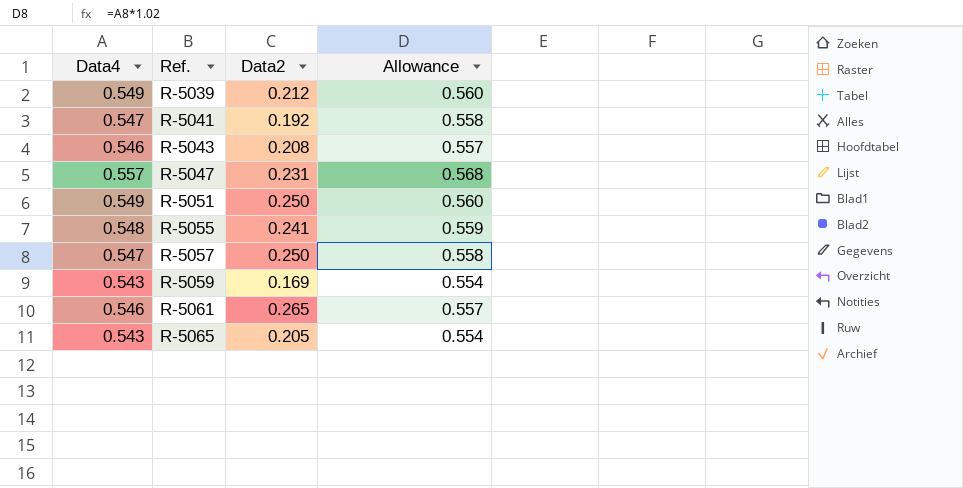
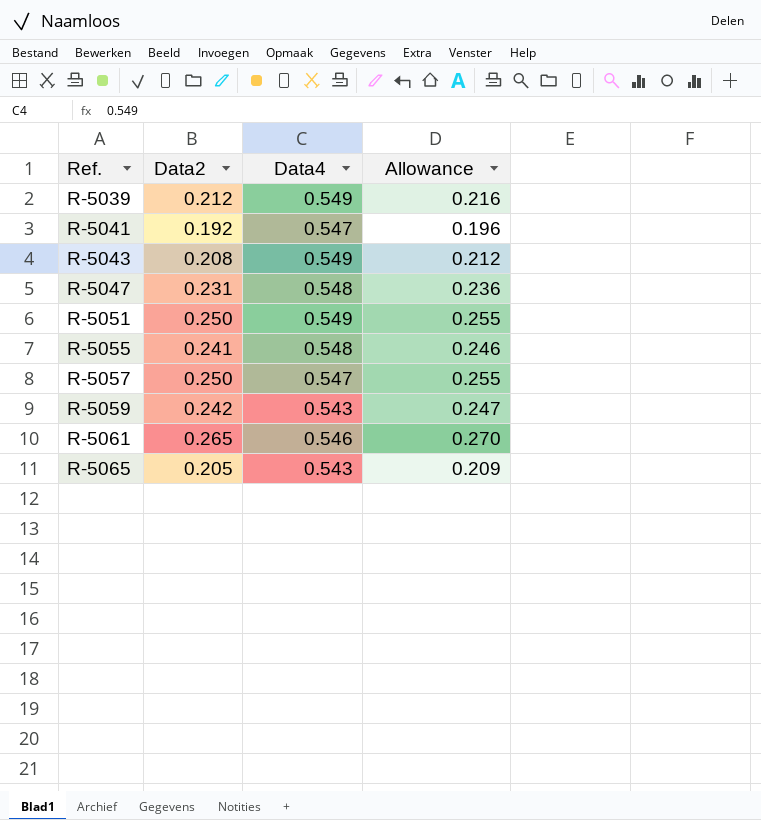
column Data4 | position: 1 -> 3
column Allowance | formula: [Data4] * 1.02 -> [Data2] * 1.02
R-5043 | Data4: 0.546 -> 0.549
R-5047 | Data4: 0.557 -> 0.548
R-5059 | Data2: 0.169 -> 0.242

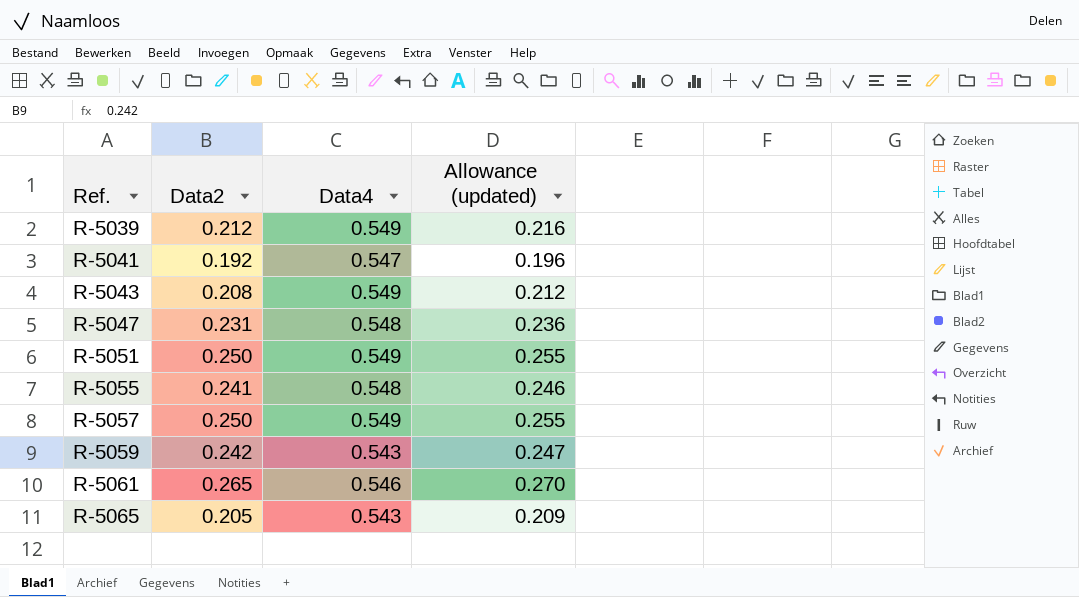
column name: Allowance -> Allowance (updated)
R-5057 | Data4: 0.547 -> 0.549

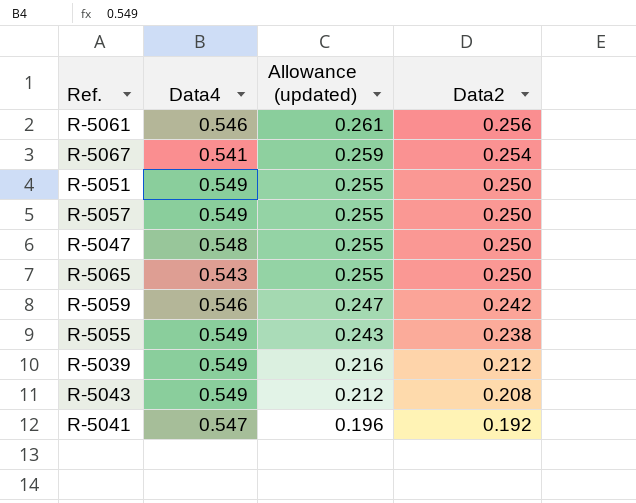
row order: Ref. ascending -> Allowance (updated) descending
column Data2 | position: 2 -> 4
R-5061 | Allowance (updated): 0.270 -> 0.261
R-5061 | Data2: 0.265 -> 0.256
row R-5067: none -> 0.541 | 0.259 | 0.254
R-5047 | Allowance (updated): 0.236 -> 0.255
R-5047 | Data2: 0.231 -> 0.250
R-5065 | Allowance (updated): 0.209 -> 0.255
R-5065 | Data2: 0.205 -> 0.250
R-5059 | Data4: 0.543 -> 0.546
R-5055 | Data4: 0.548 -> 0.549
R-5055 | Allowance (updated): 0.246 -> 0.243
R-5055 | Data2: 0.241 -> 0.238

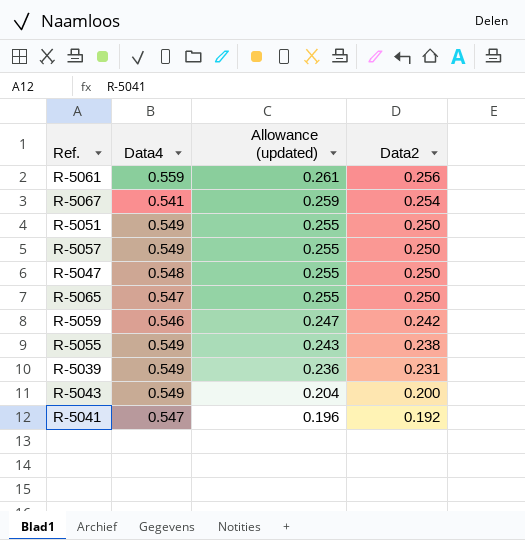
R-5061 | Data4: 0.546 -> 0.559
R-5065 | Data4: 0.543 -> 0.547
R-5039 | Allowance (updated): 0.216 -> 0.236
R-5039 | Data2: 0.212 -> 0.231
R-5043 | Allowance (updated): 0.212 -> 0.204
R-5043 | Data2: 0.208 -> 0.200

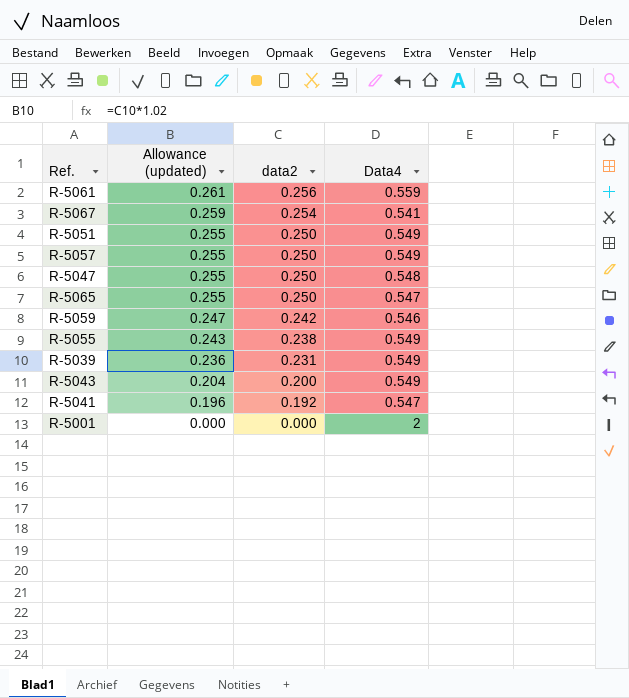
column name: Data2 -> data2
column Data4 | position: 2 -> 4
row R-5001: none -> 0.000 | 0.000 | 2

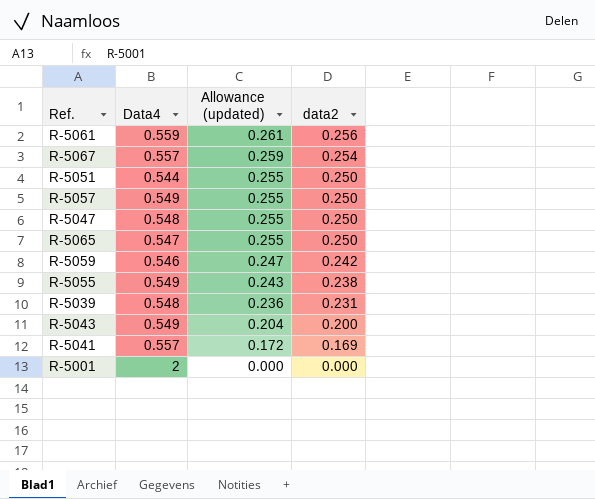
column Data4 | position: 4 -> 2
R-5067 | Data4: 0.541 -> 0.557
R-5051 | Data4: 0.549 -> 0.544
R-5039 | Data4: 0.549 -> 0.548
R-5041 | Data4: 0.547 -> 0.557
R-5041 | Allowance (updated): 0.196 -> 0.172
R-5041 | data2: 0.192 -> 0.169

